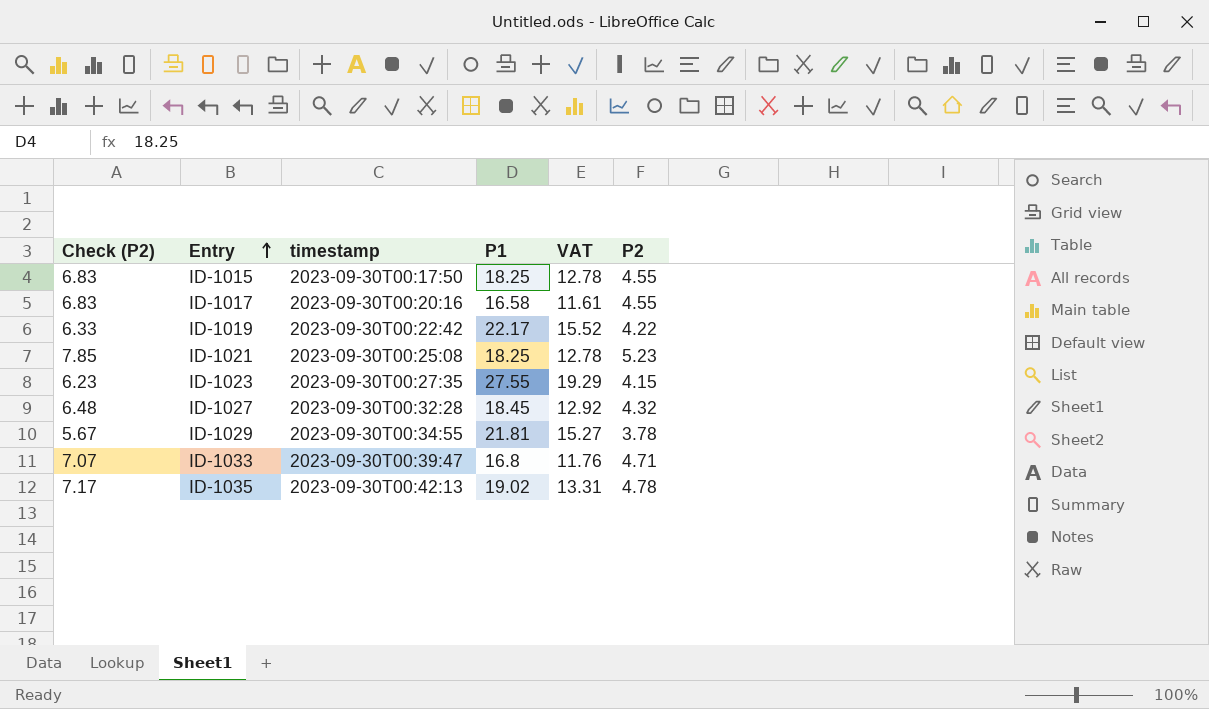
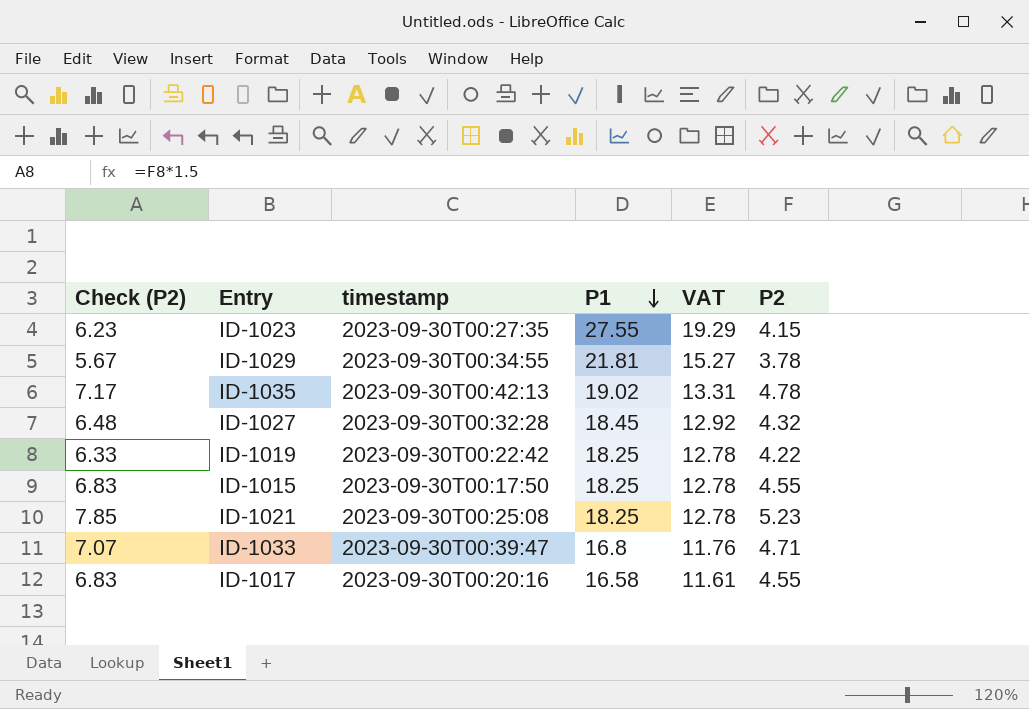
row order: Entry ascending -> P1 descending
ID-1019 | P1: 22.17 -> 18.25
ID-1019 | VAT: 15.52 -> 12.78

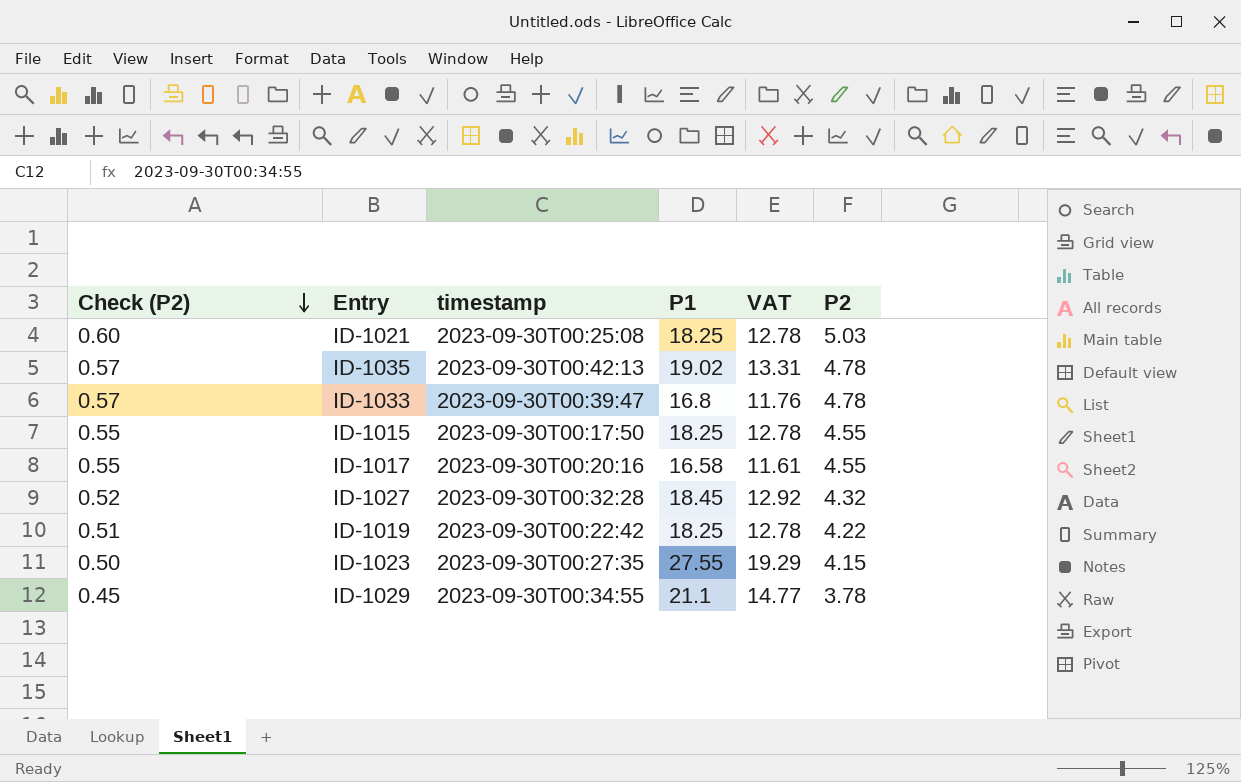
row order: P1 descending -> Check (P2) descending
column Check (P2) | formula: [P2] * 1.5 -> [P2] * 0.12
ID-1021 | P2: 5.23 -> 5.03
ID-1033 | P2: 4.71 -> 4.78
ID-1029 | P1: 21.81 -> 21.1
ID-1029 | VAT: 15.27 -> 14.77

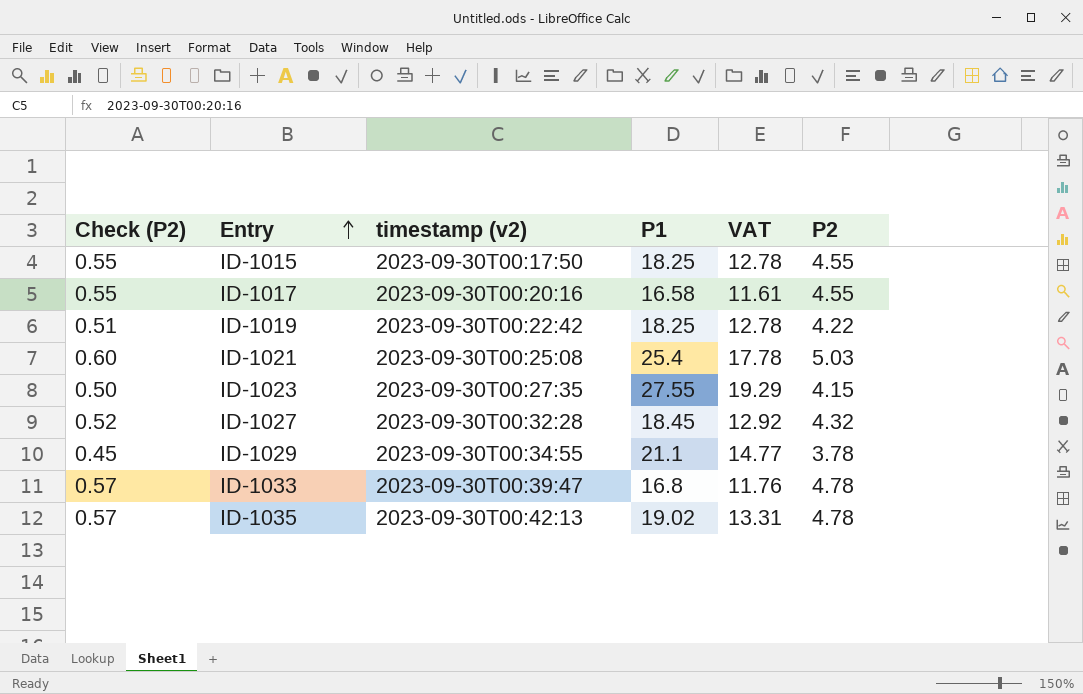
row order: Check (P2) descending -> Entry ascending
column name: timestamp -> timestamp (v2)
ID-1021 | P1: 18.25 -> 25.4
ID-1021 | VAT: 12.78 -> 17.78

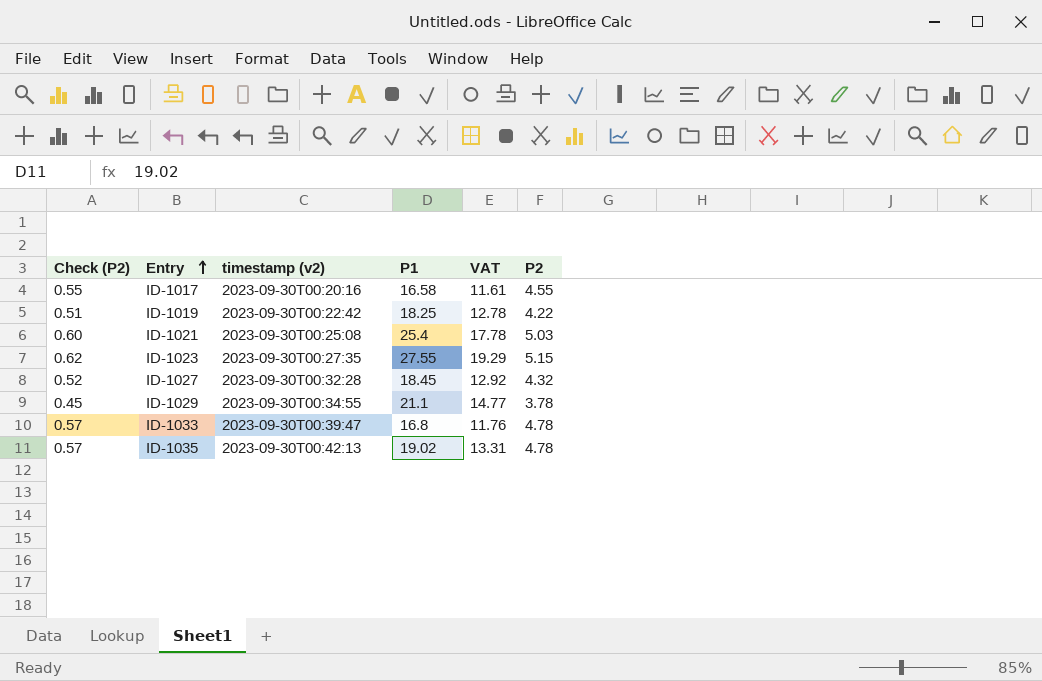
row ID-1015: 0.55 | 2023-09-30T00:17:50 | 18.25 | 12.78 | 4.55 -> none
ID-1023 | Check (P2): 0.50 -> 0.62
ID-1023 | P2: 4.15 -> 5.15

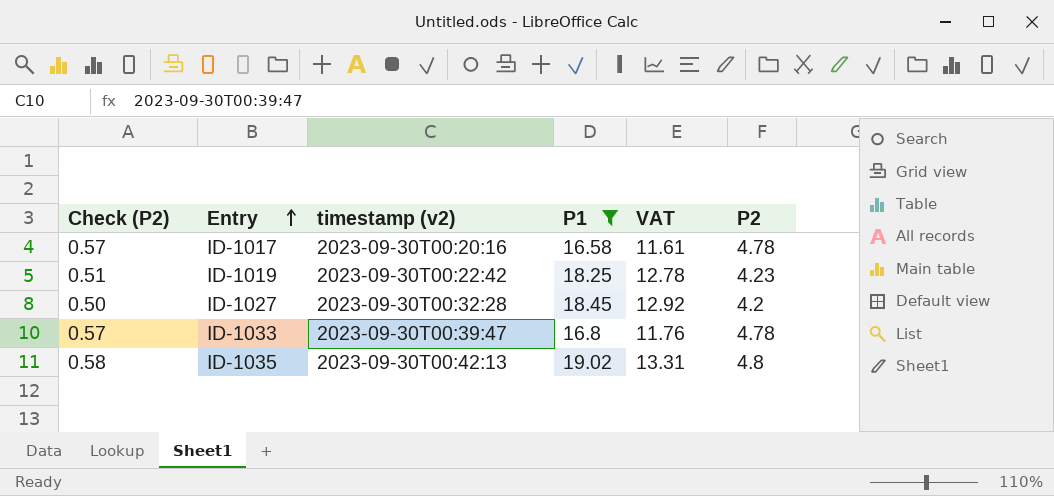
filter: none -> P1 <= 19.02
ID-1017 | Check (P2): 0.55 -> 0.57
ID-1017 | P2: 4.55 -> 4.78
ID-1019 | P2: 4.22 -> 4.23
ID-1027 | Check (P2): 0.52 -> 0.50
ID-1027 | P2: 4.32 -> 4.2
ID-1035 | Check (P2): 0.57 -> 0.58
ID-1035 | P2: 4.78 -> 4.8

